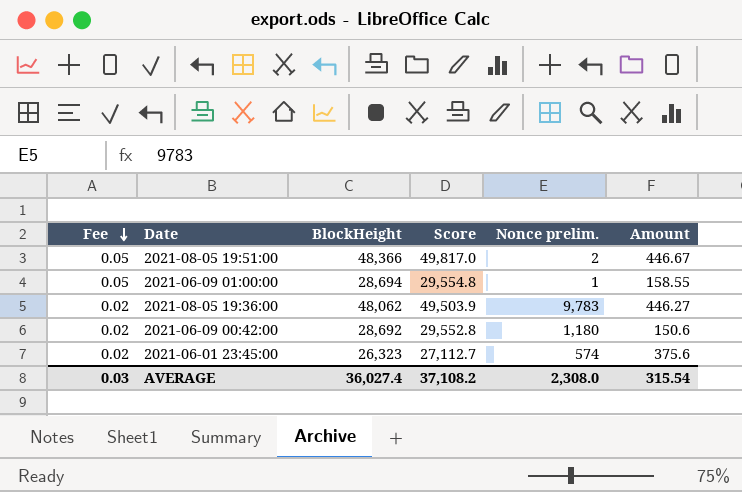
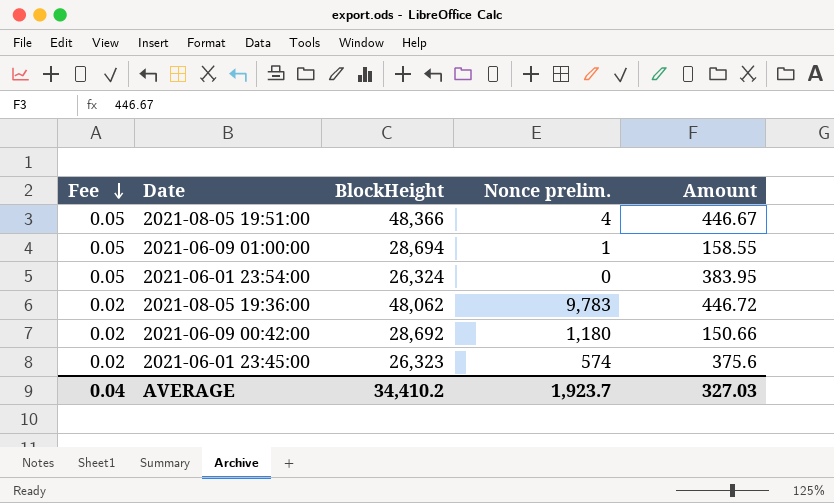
column Score | formula: [BlockHeight] * 1.03 -> none
2021-08-05 19:51:00 | Nonce prelim.: 2 -> 4
row 2021-06-01 23:54:00: none -> 0.05 | 26,324 | 0 | 383.95
2021-08-05 19:36:00 | Amount: 446.27 -> 446.72
2021-06-09 00:42:00 | Amount: 150.6 -> 150.66
AVERAGE | Fee: 0.03 -> 0.04
AVERAGE | BlockHeight: 36,027.4 -> 34,410.2
AVERAGE | Nonce prelim.: 2,308.0 -> 1,923.7
AVERAGE | Amount: 315.54 -> 327.03

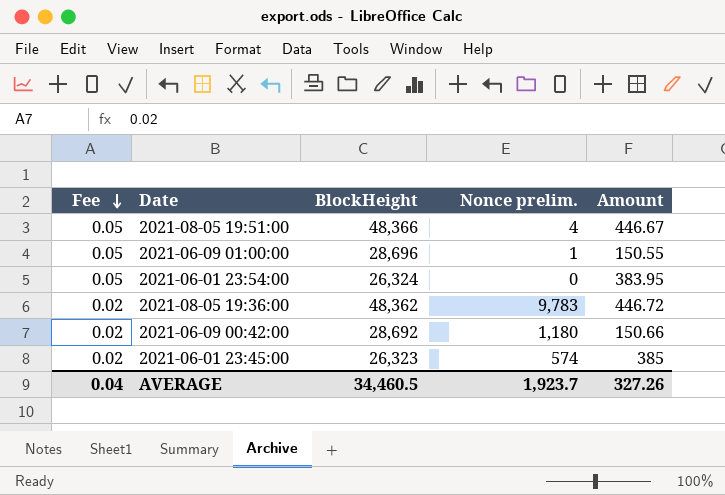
2021-06-09 01:00:00 | BlockHeight: 28,694 -> 28,696
2021-06-09 01:00:00 | Amount: 158.55 -> 150.55
2021-08-05 19:36:00 | BlockHeight: 48,062 -> 48,362
2021-06-01 23:45:00 | Amount: 375.6 -> 385
AVERAGE | BlockHeight: 34,410.2 -> 34,460.5
AVERAGE | Amount: 327.03 -> 327.26

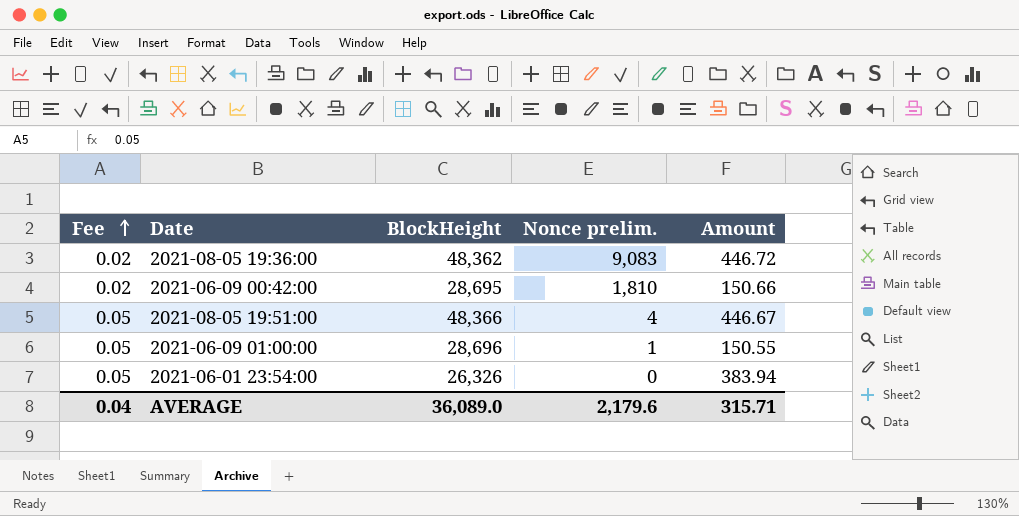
row order: Fee descending -> Fee ascending
row 2021-06-01 23:45:00: 0.02 | 26,323 | 574 | 385 -> none
2021-08-05 19:36:00 | Nonce prelim.: 9,783 -> 9,083
2021-06-09 00:42:00 | BlockHeight: 28,692 -> 28,695
2021-06-09 00:42:00 | Nonce prelim.: 1,180 -> 1,810
2021-06-01 23:54:00 | BlockHeight: 26,324 -> 26,326
2021-06-01 23:54:00 | Amount: 383.95 -> 383.94
AVERAGE | BlockHeight: 34,460.5 -> 36,089.0
AVERAGE | Nonce prelim.: 1,923.7 -> 2,179.6
AVERAGE | Amount: 327.26 -> 315.71

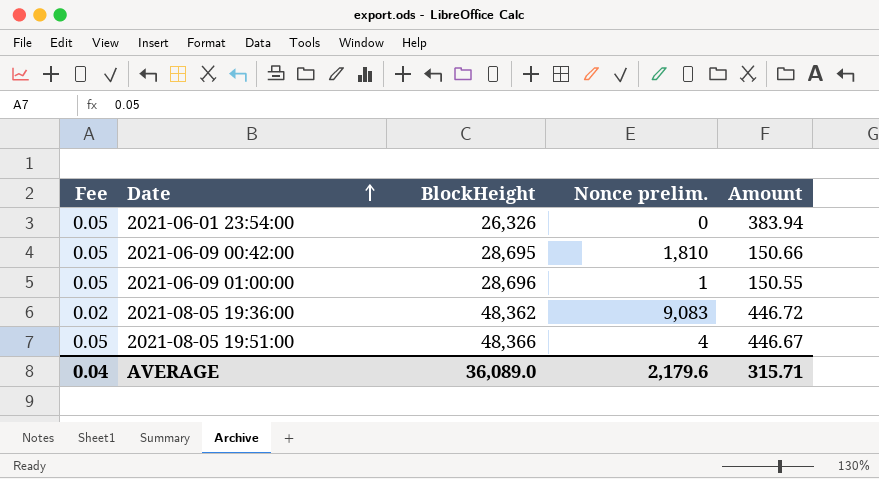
row order: Fee ascending -> Date ascending
2021-06-09 00:42:00 | Fee: 0.02 -> 0.05

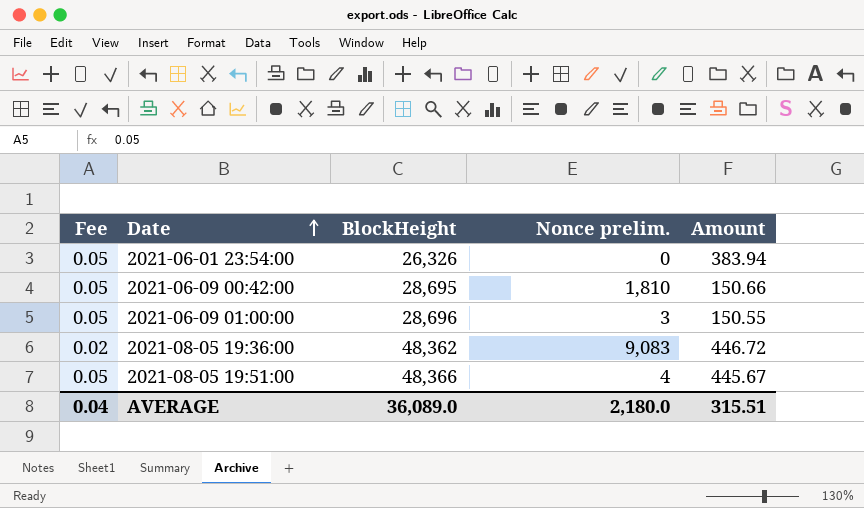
2021-06-09 01:00:00 | Nonce prelim.: 1 -> 3
2021-08-05 19:51:00 | Amount: 446.67 -> 445.67
AVERAGE | Nonce prelim.: 2,179.6 -> 2,180.0
AVERAGE | Amount: 315.71 -> 315.51

